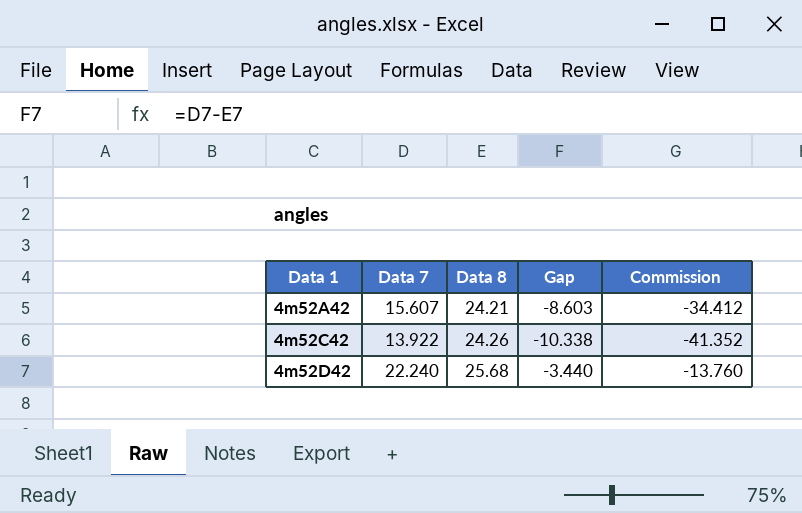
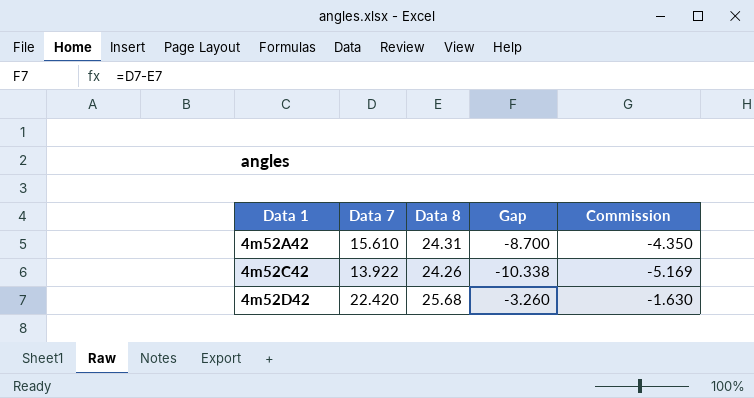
column Commission | formula: [Gap] * 4 -> [Gap] * 0.5
4m52A42 | Data 7: 15.607 -> 15.610
4m52A42 | Data 8: 24.21 -> 24.31
4m52A42 | Gap: -8.603 -> -8.700
4m52D42 | Data 7: 22.240 -> 22.420
4m52D42 | Gap: -3.440 -> -3.260

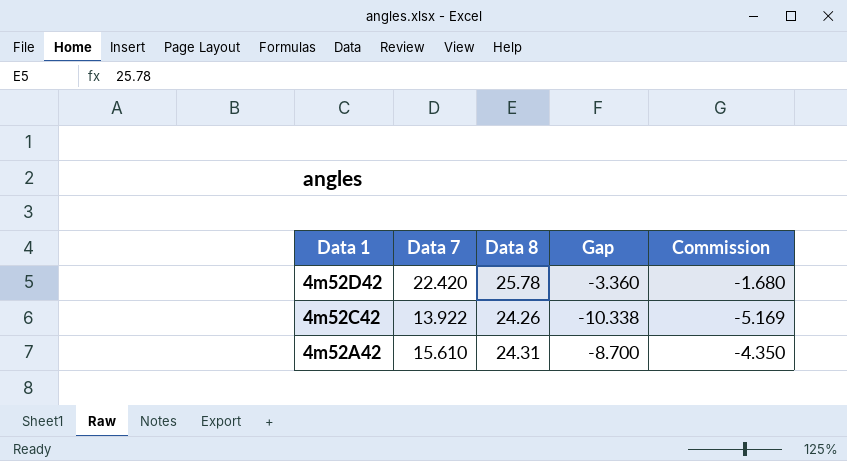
row order: Data 1 ascending -> Data 1 descending
4m52D42 | Data 8: 25.68 -> 25.78
4m52D42 | Gap: -3.260 -> -3.360
4m52D42 | Commission: -1.630 -> -1.680

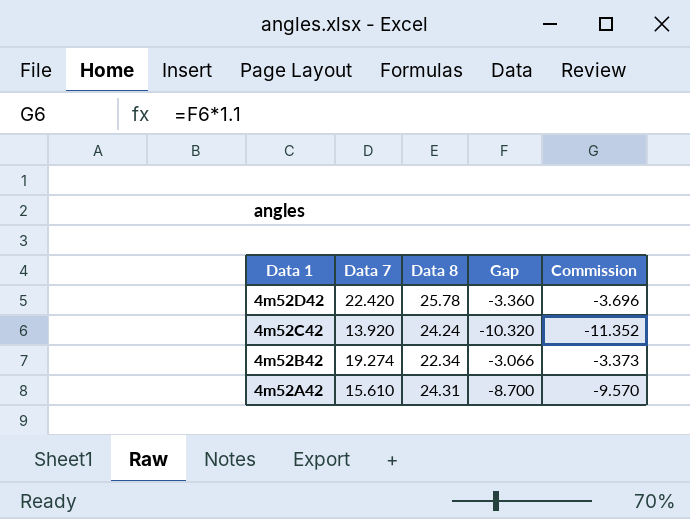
column Commission | formula: [Gap] * 0.5 -> [Gap] * 1.1
4m52C42 | Data 7: 13.922 -> 13.920
4m52C42 | Data 8: 24.26 -> 24.24
4m52C42 | Gap: -10.338 -> -10.320
row 4m52B42: none -> 19.274 | 22.34 | -3.066 | -3.373

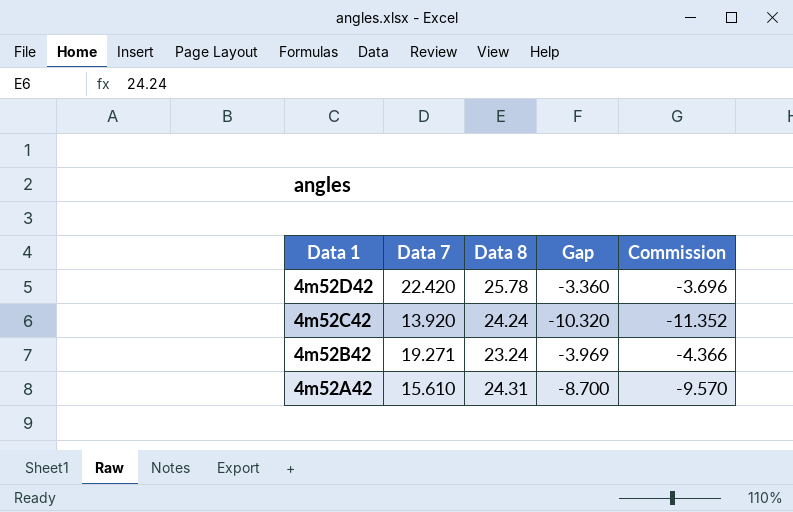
4m52B42 | Data 7: 19.274 -> 19.271
4m52B42 | Data 8: 22.34 -> 23.24
4m52B42 | Gap: -3.066 -> -3.969
4m52B42 | Commission: -3.373 -> -4.366

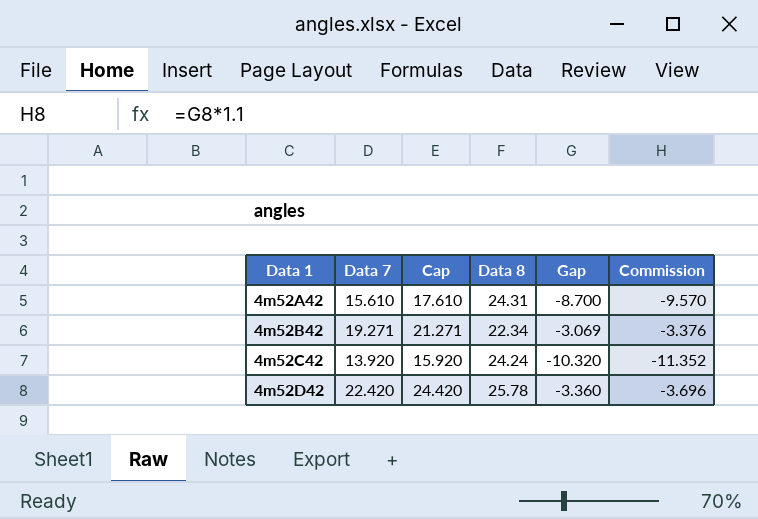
row order: Data 1 descending -> Data 1 ascending
column Cap | formula: none -> [Data 7] + 2
4m52B42 | Data 8: 23.24 -> 22.34
4m52B42 | Gap: -3.969 -> -3.069
4m52B42 | Commission: -4.366 -> -3.376

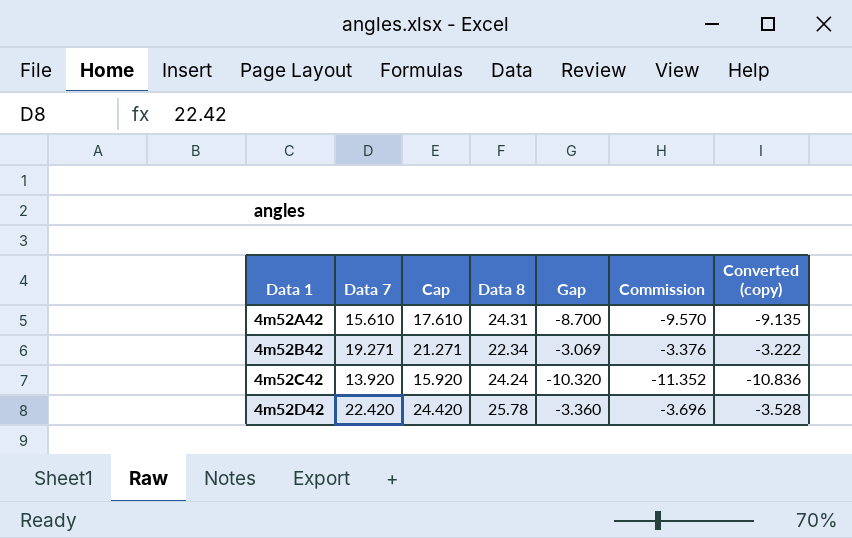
column Converted (copy) | formula: none -> [Gap] * 1.05

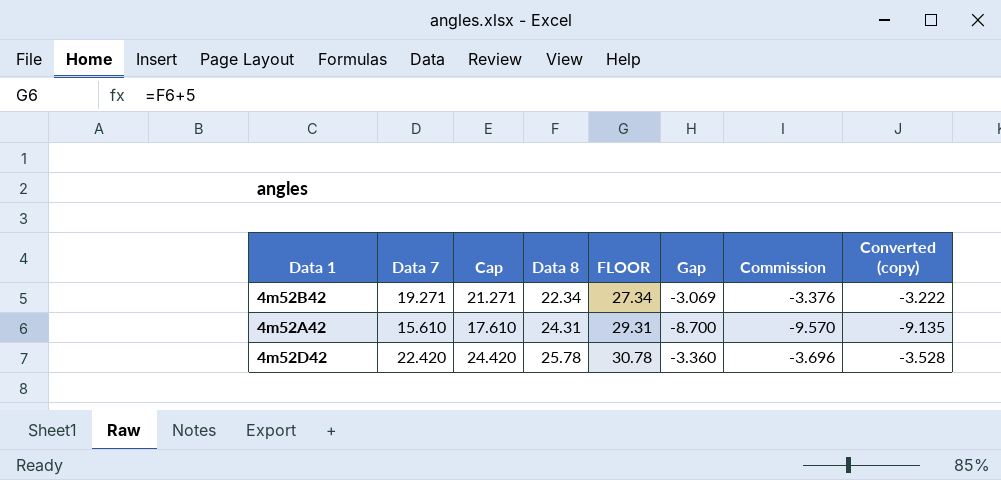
row order: Data 1 ascending -> Data 8 ascending
column FLOOR | formula: none -> [Data 8] + 5
row 4m52C42: 13.920 | 15.920 | 24.24 | -10.320 | -11.352 | -10.836 -> none

